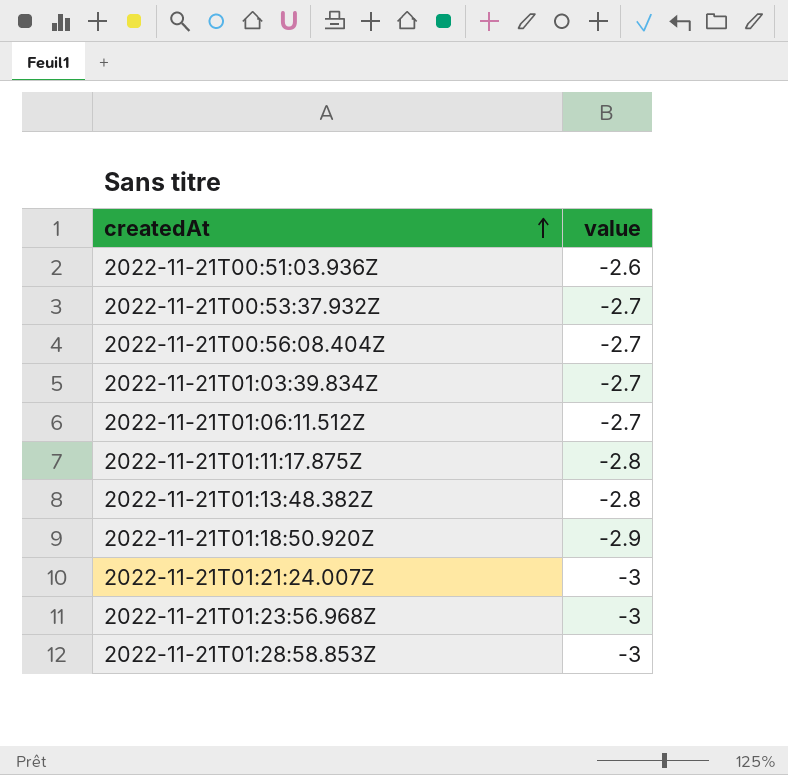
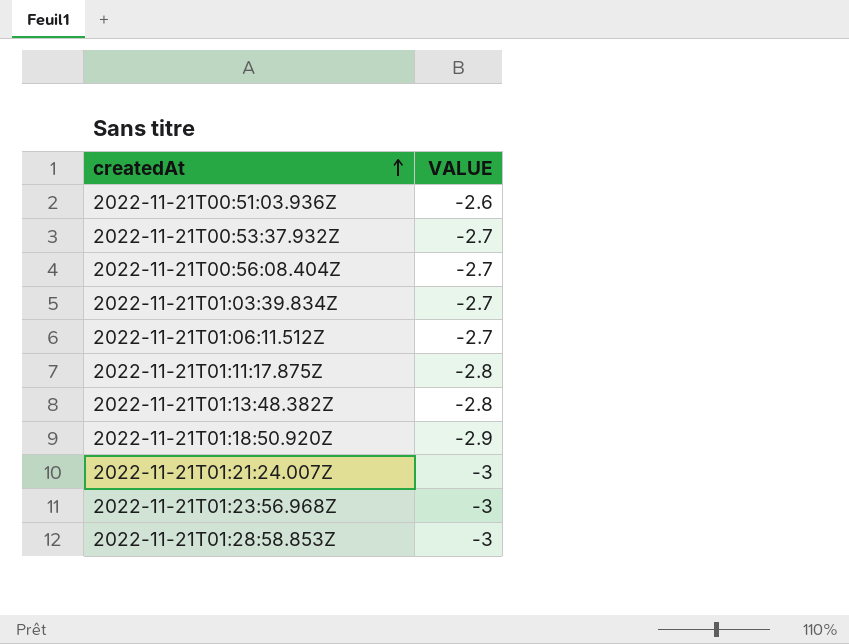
column name: value -> VALUE

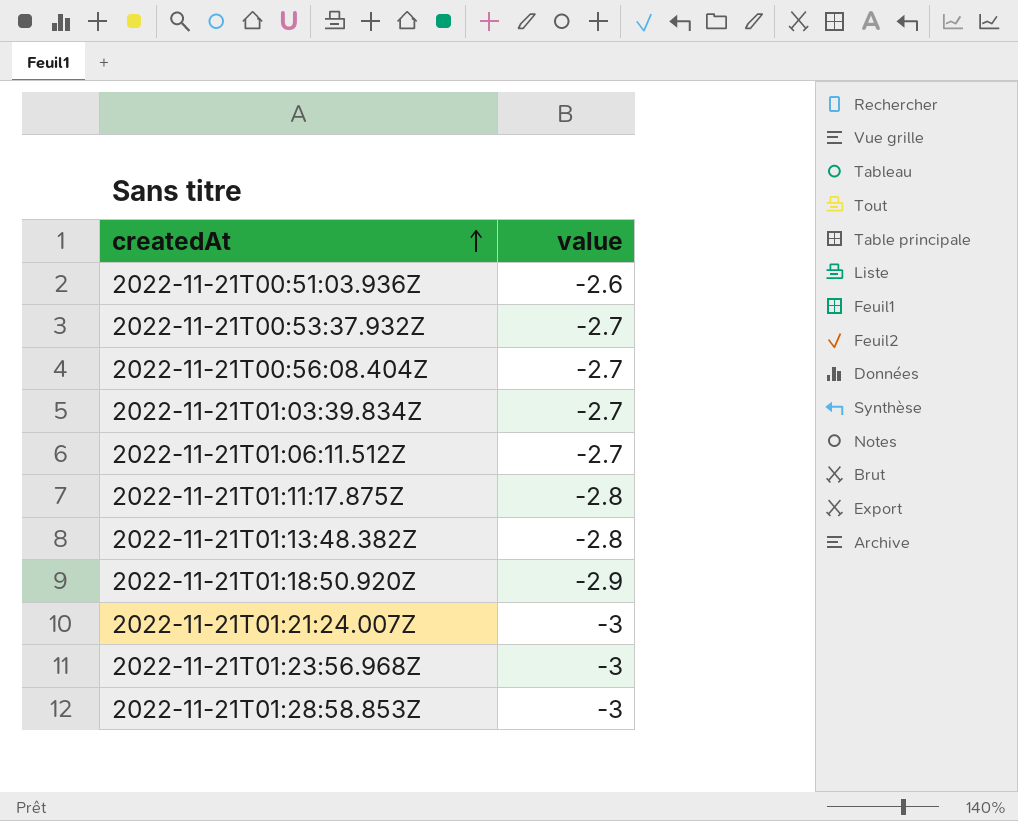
column name: VALUE -> value

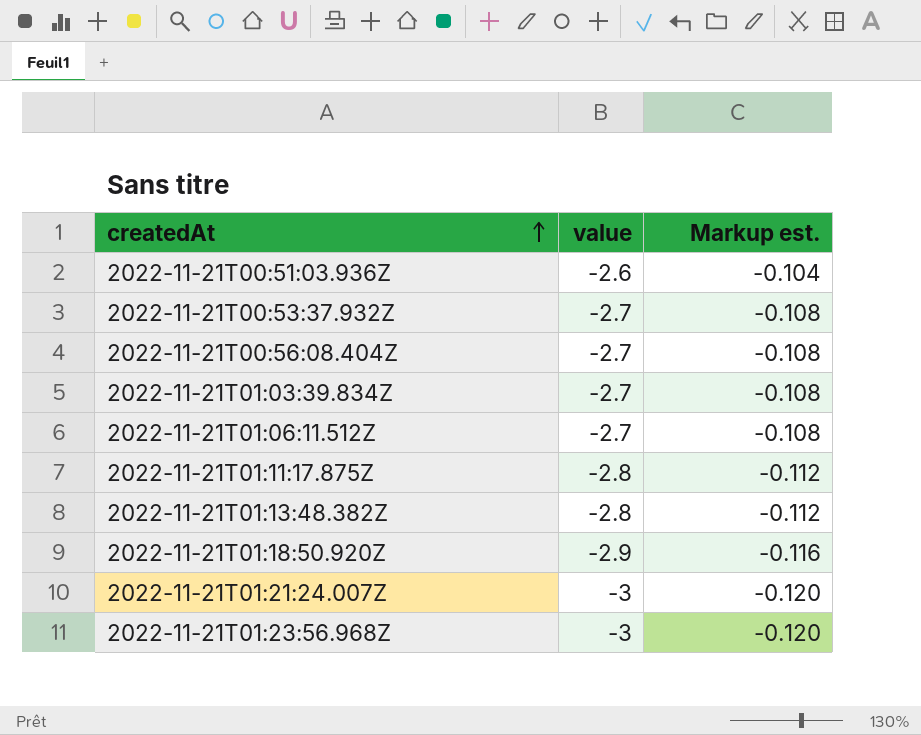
column Markup est. | formula: none -> [value] * 0.04
row 2022-11-21T01:28:58.853Z: -3 -> none

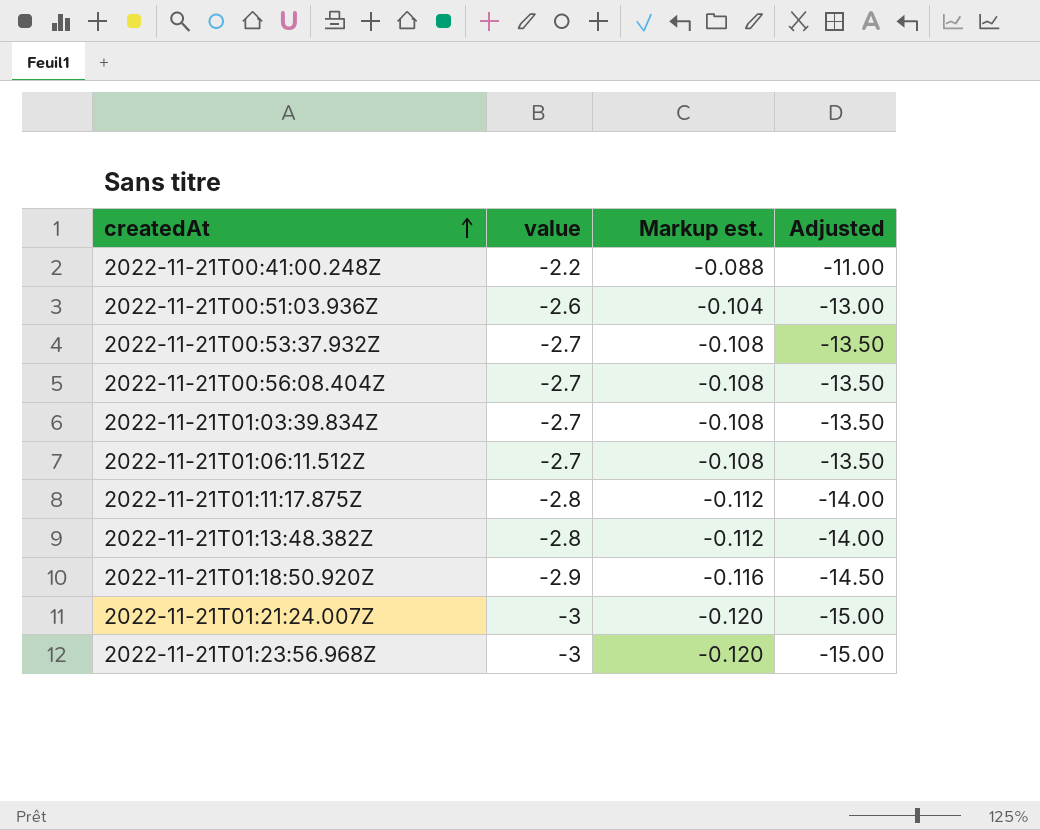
column Adjusted | formula: none -> [value] * 5
row 2022-11-21T00:41:00.248Z: none -> -2.2 | -0.088 | -11.00

